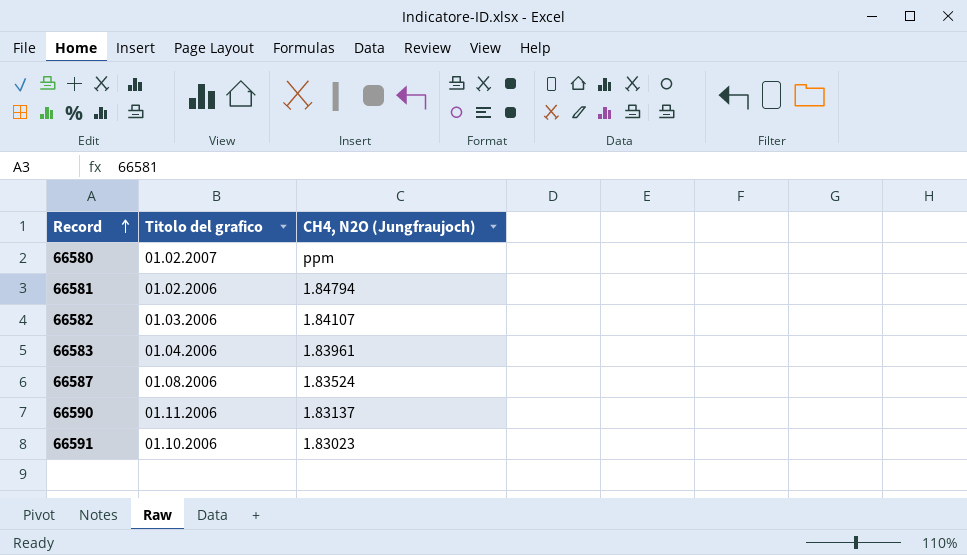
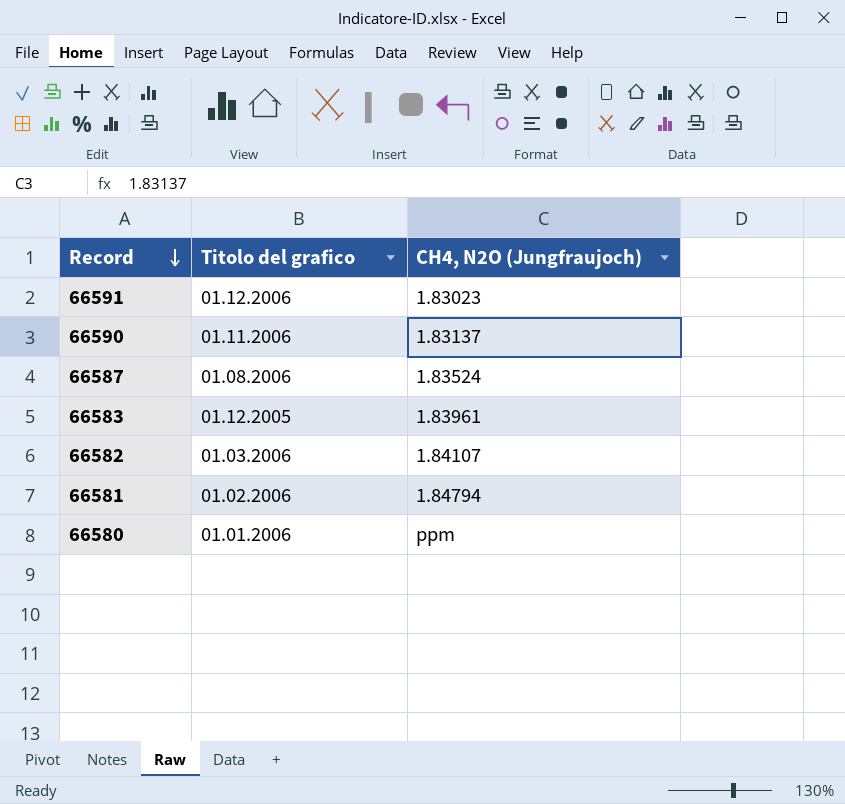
row order: Record ascending -> Record descending
66591 | Titolo del grafico: 01.10.2006 -> 01.12.2006
66583 | Titolo del grafico: 01.04.2006 -> 01.12.2005
66580 | Titolo del grafico: 01.02.2007 -> 01.01.2006

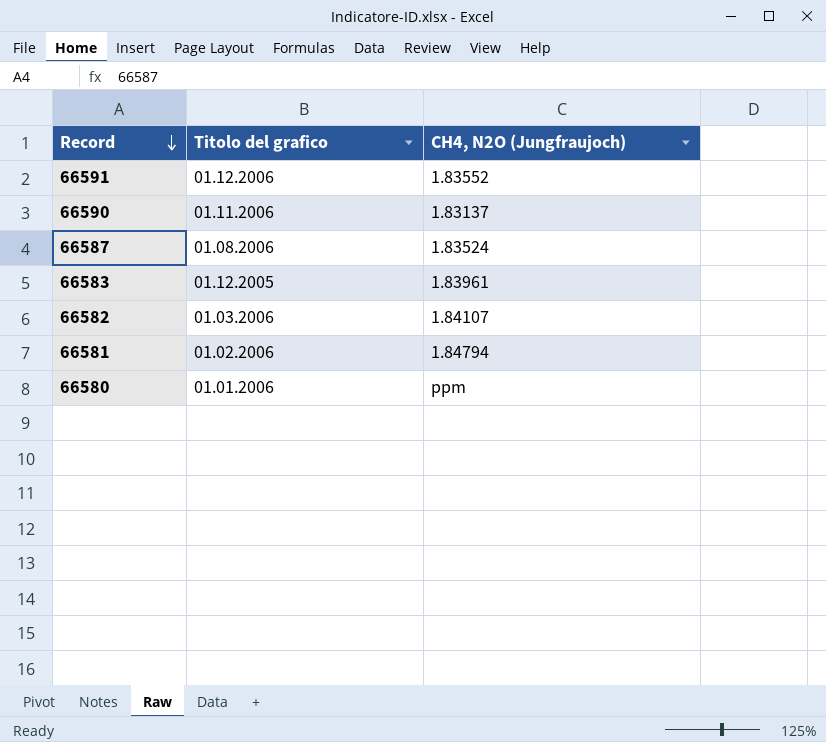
66591 | CH4, N2O (Jungfraujoch): 1.83023 -> 1.83552

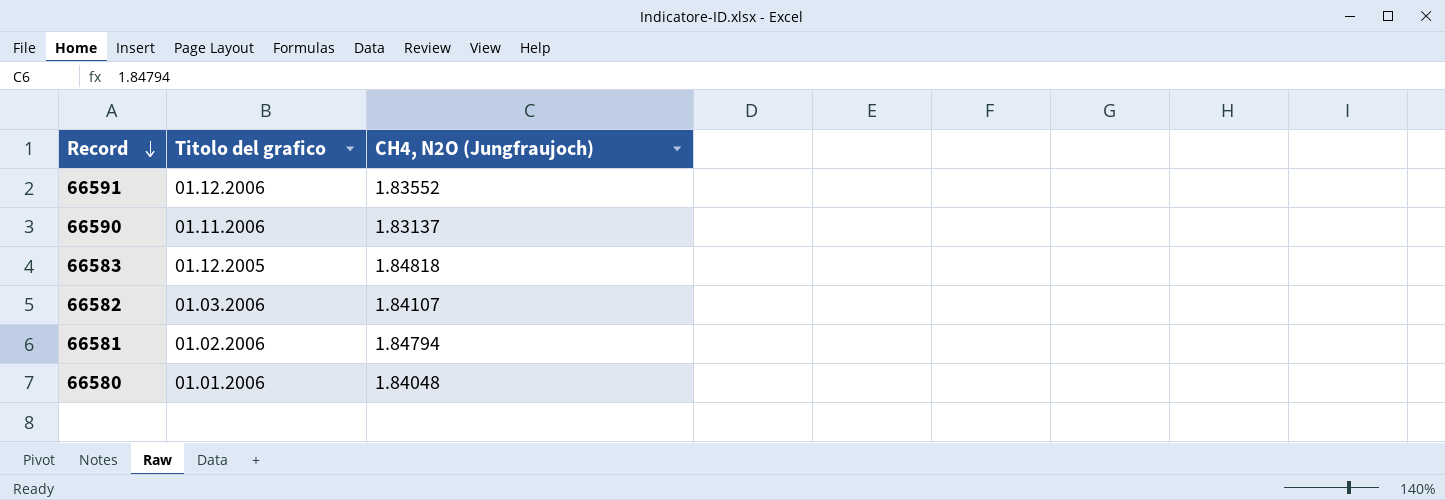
row 66587: 01.08.2006 | 1.83524 -> none
66583 | CH4, N2O (Jungfraujoch): 1.83961 -> 1.84818
66580 | CH4, N2O (Jungfraujoch): ppm -> 1.84048

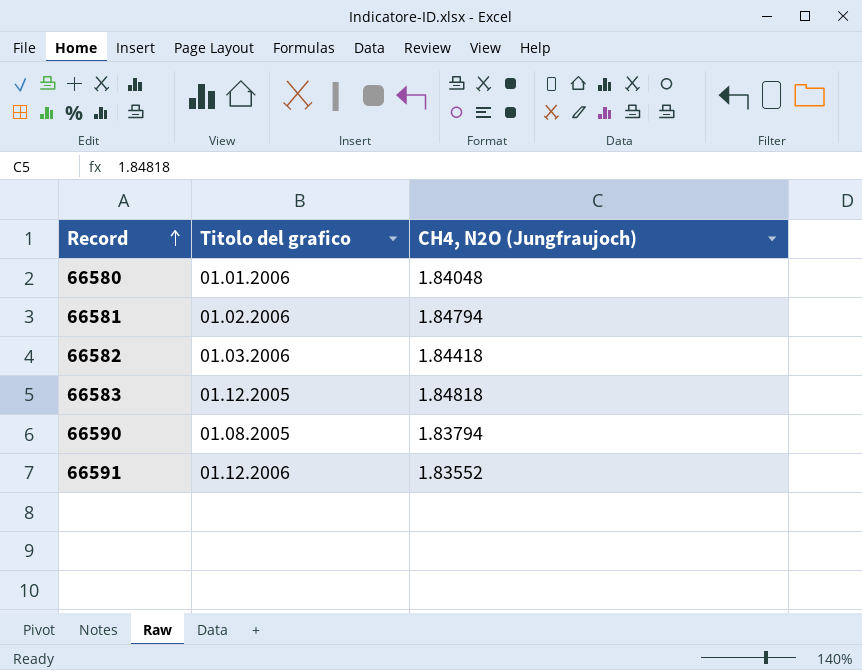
row order: Record descending -> Record ascending
66582 | CH4, N2O (Jungfraujoch): 1.84107 -> 1.84418
66590 | Titolo del grafico: 01.11.2006 -> 01.08.2005
66590 | CH4, N2O (Jungfraujoch): 1.83137 -> 1.83794

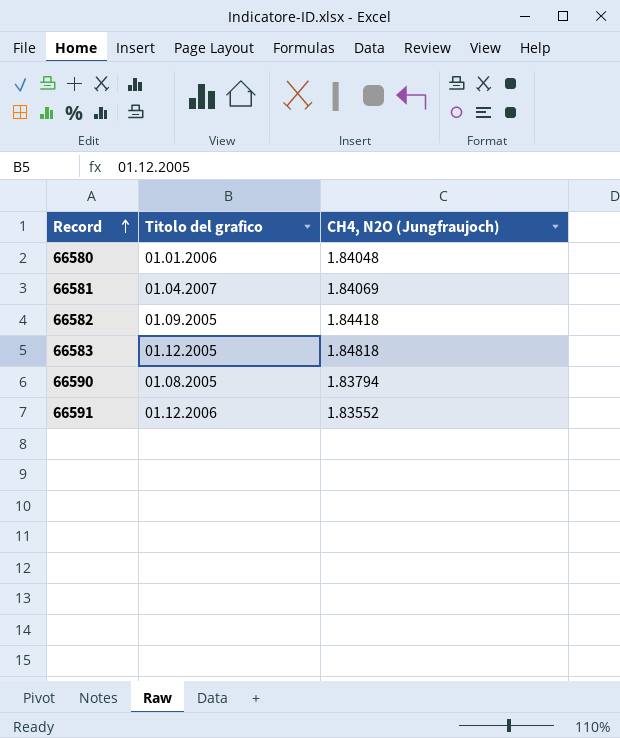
66581 | Titolo del grafico: 01.02.2006 -> 01.04.2007
66581 | CH4, N2O (Jungfraujoch): 1.84794 -> 1.84069
66582 | Titolo del grafico: 01.03.2006 -> 01.09.2005

